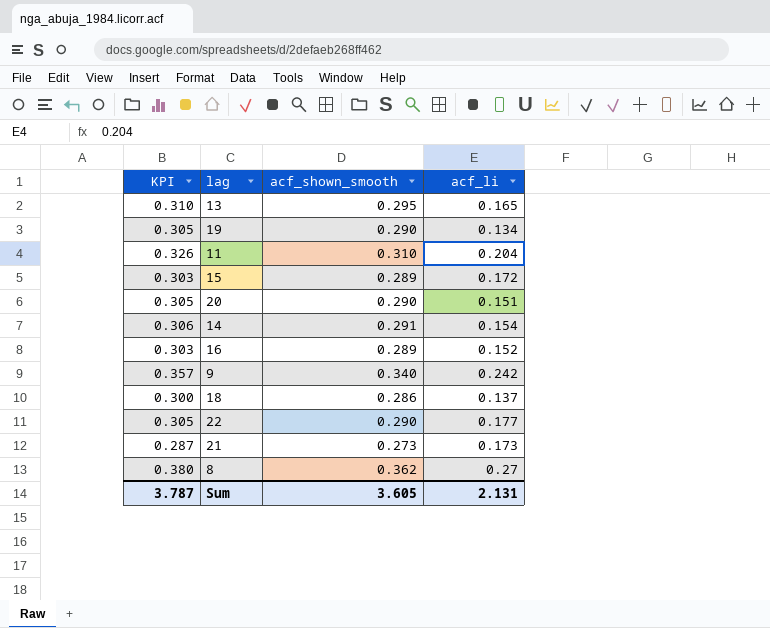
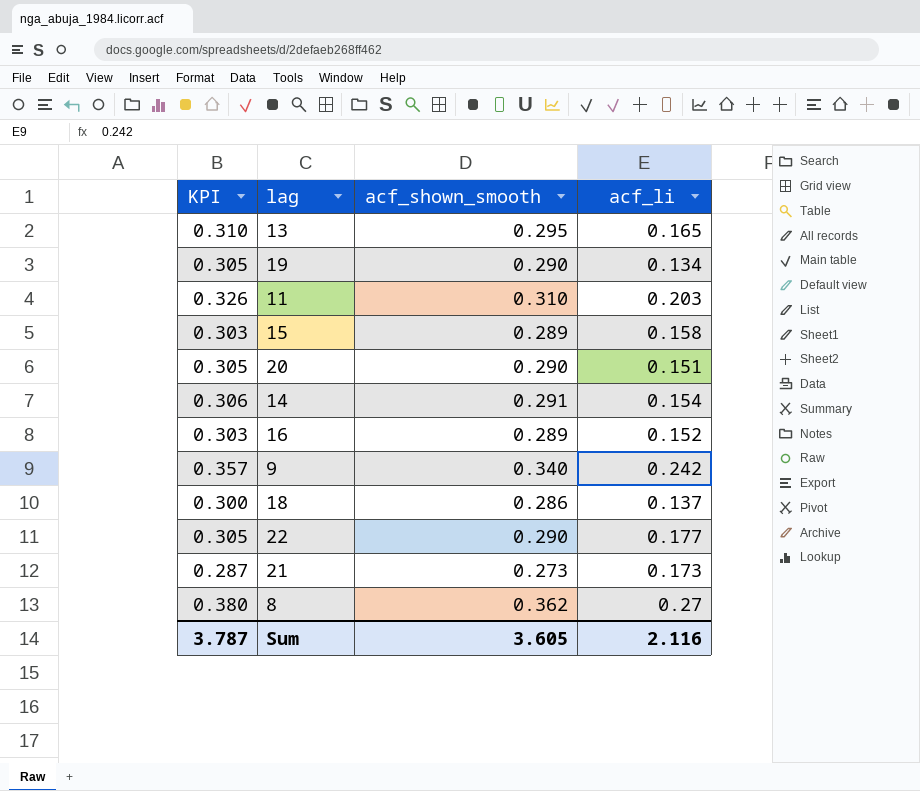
11 | acf_li: 0.204 -> 0.203
15 | acf_li: 0.172 -> 0.158
Sum | acf_li: 2.131 -> 2.116

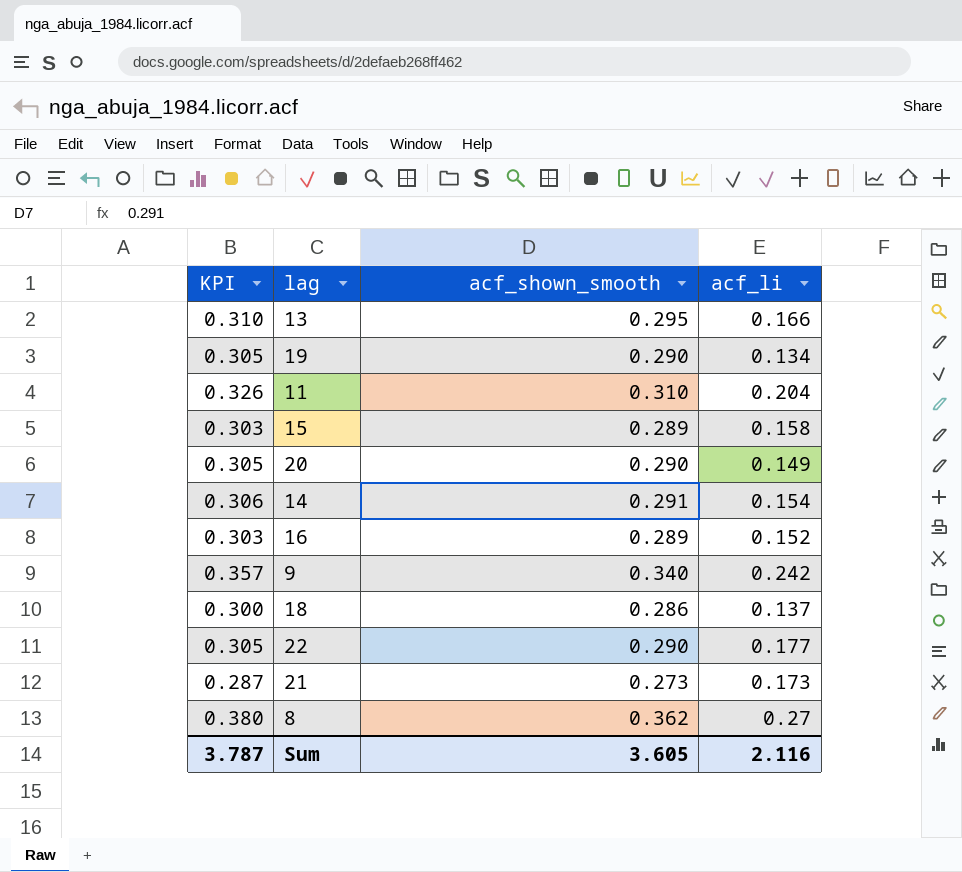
13 | acf_li: 0.165 -> 0.166
11 | acf_li: 0.203 -> 0.204
20 | acf_li: 0.151 -> 0.149

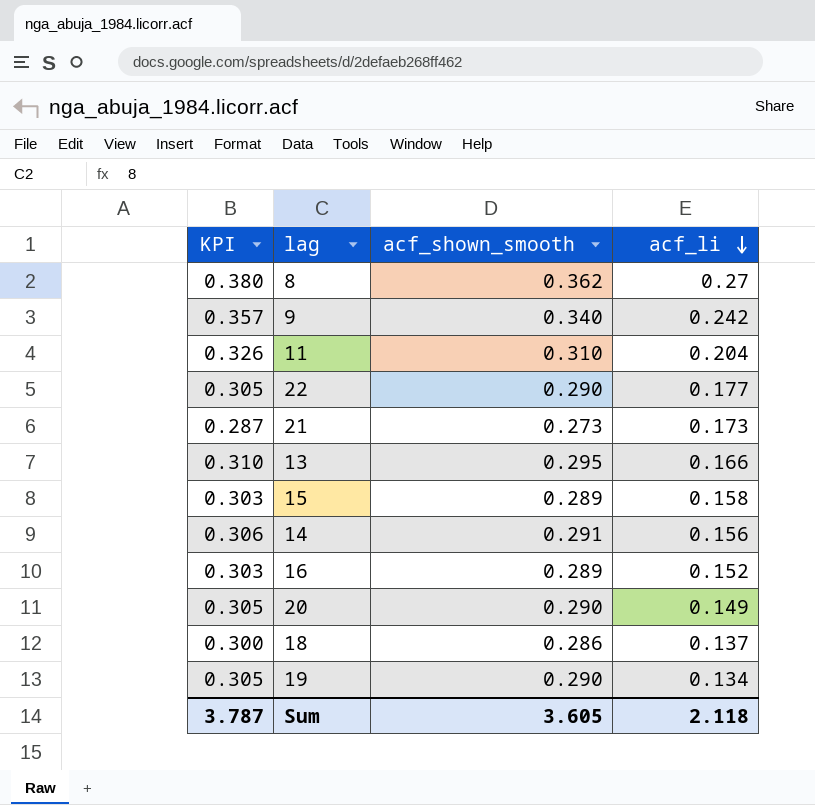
row order: none -> acf_li descending
14 | acf_li: 0.154 -> 0.156
Sum | acf_li: 2.116 -> 2.118

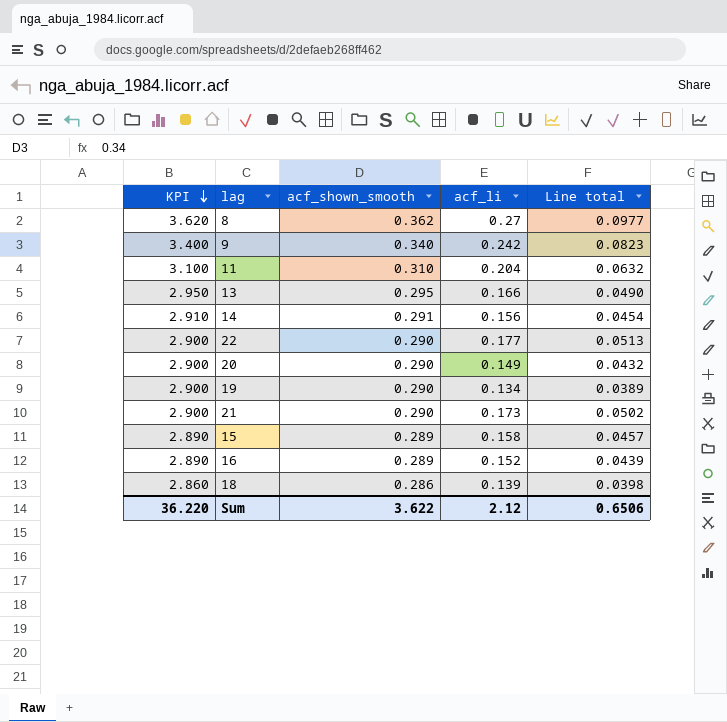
row order: acf_li descending -> KPI descending
column KPI | formula: [acf_shown_smooth] * 1.05 -> [acf_shown_smooth] * 10
column Line total | formula: none -> [acf_shown_smooth] * [acf_li]
21 | acf_shown_smooth: 0.273 -> 0.290
18 | acf_li: 0.137 -> 0.139
Sum | KPI: 3.787 -> 36.220
Sum | acf_shown_smooth: 3.605 -> 3.622
Sum | acf_li: 2.118 -> 2.12

